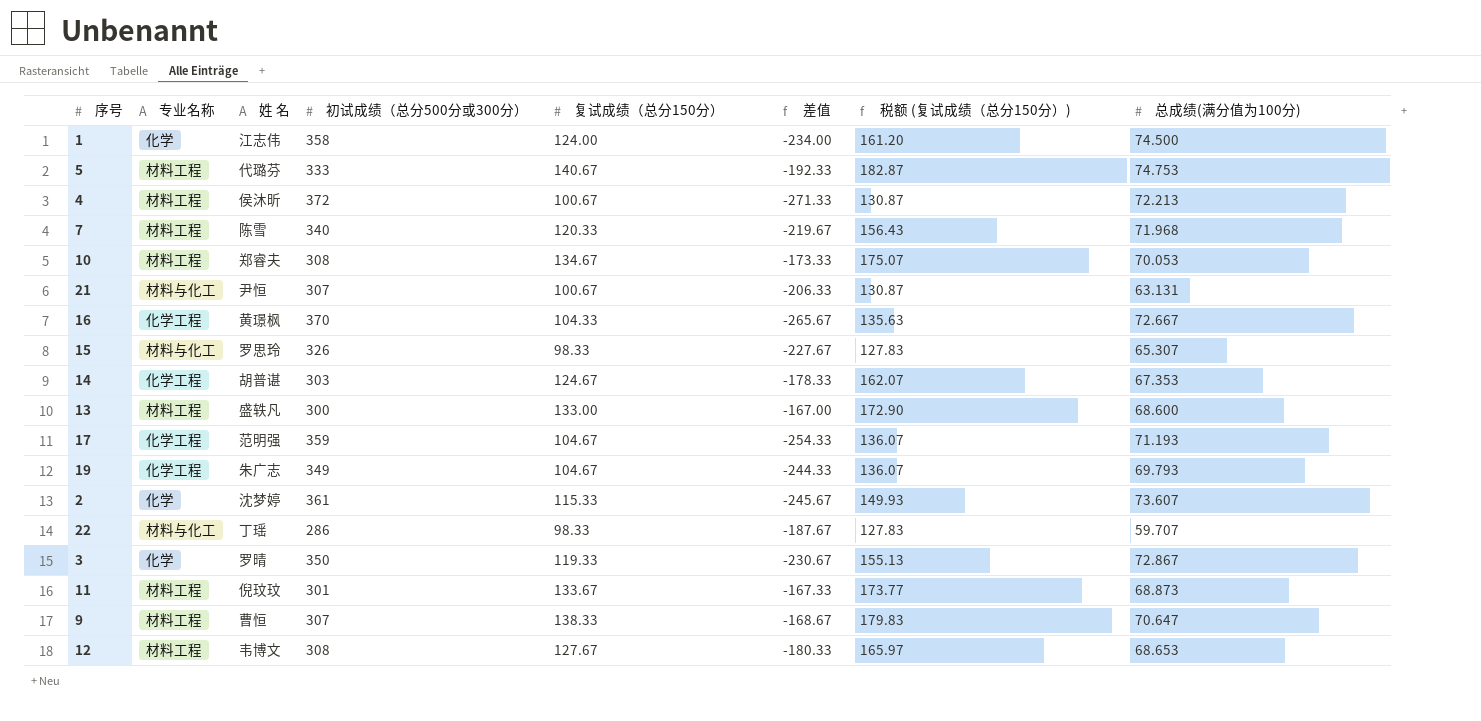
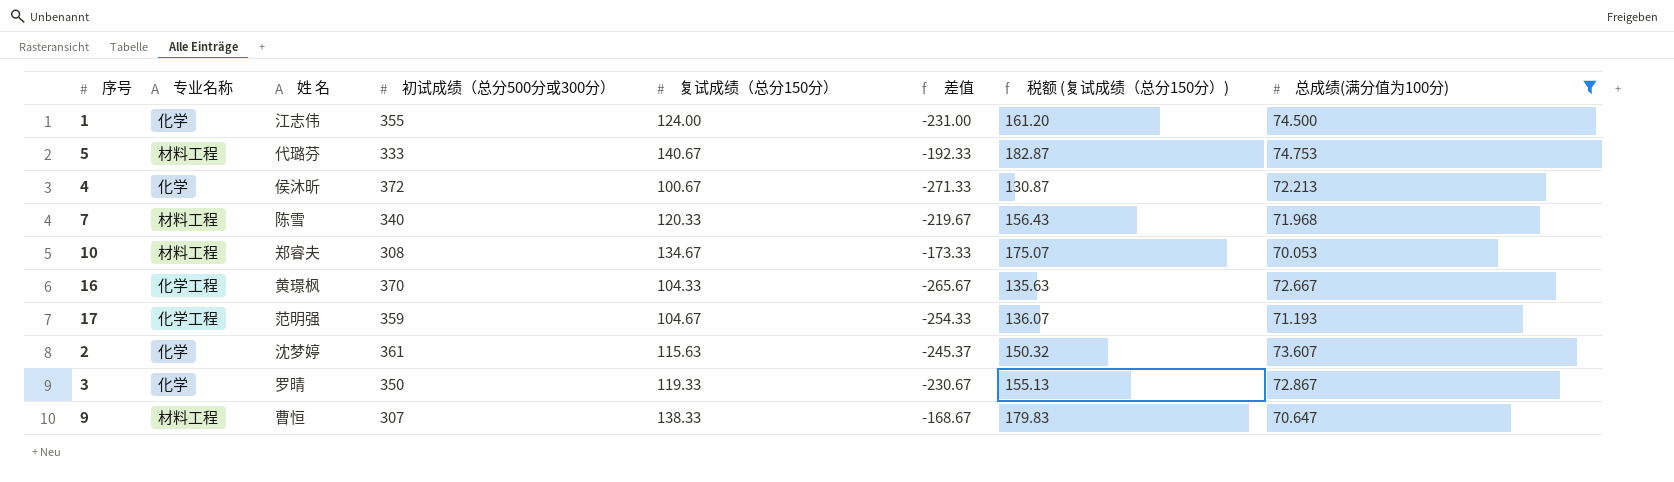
filter: none -> 总成绩(满分值为100分) >= 70.053
1 | 初试成绩（总分500分或300分）: 358 -> 355
1 | 差值: -234.00 -> -231.00
4 | 专业名称: 材料工程 -> 化学
2 | 复试成绩（总分150分）: 115.33 -> 115.63
2 | 差值: -245.67 -> -245.37
2 | 税额 (复试成绩（总分150分）): 149.93 -> 150.32

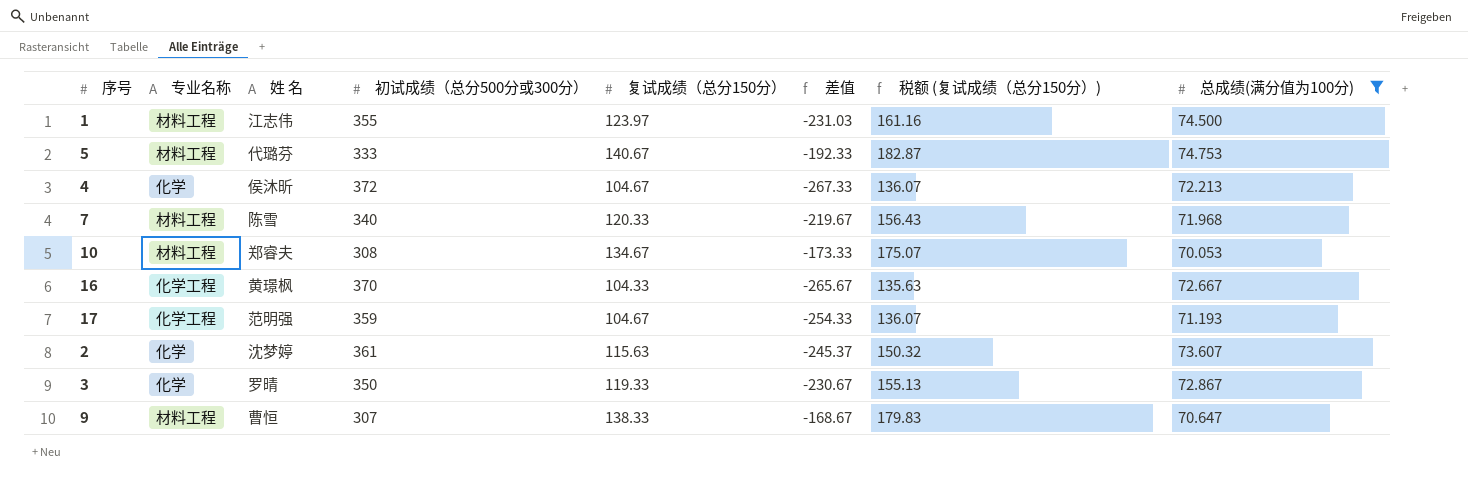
1 | 专业名称: 化学 -> 材料工程
1 | 复试成绩（总分150分）: 124.00 -> 123.97
1 | 差值: -231.00 -> -231.03
1 | 税额 (复试成绩（总分150分）): 161.20 -> 161.16
4 | 复试成绩（总分150分）: 100.67 -> 104.67
4 | 差值: -271.33 -> -267.33
4 | 税额 (复试成绩（总分150分）): 130.87 -> 136.07

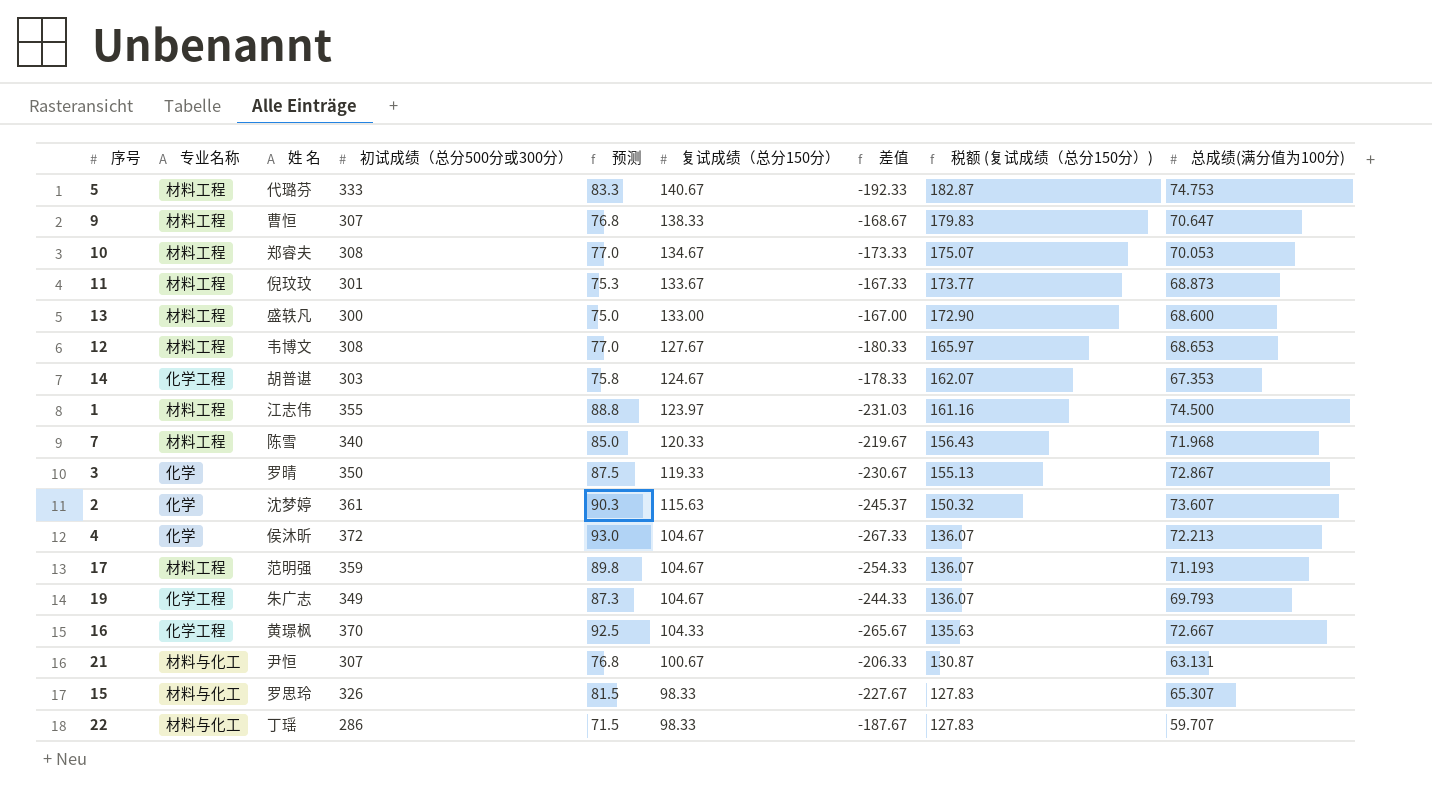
filter: 总成绩(满分值为100分) >= 70.053 -> none
row order: none -> 复试成绩（总分150分） descending
column 预测 | formula: none -> [初试成绩（总分500分或300分）] * 0.25
17 | 专业名称: 化学工程 -> 材料工程

